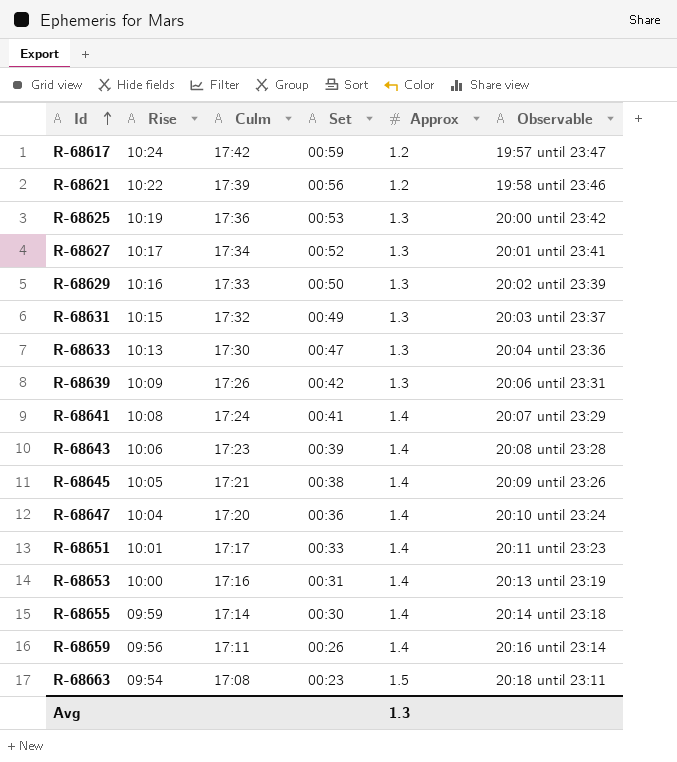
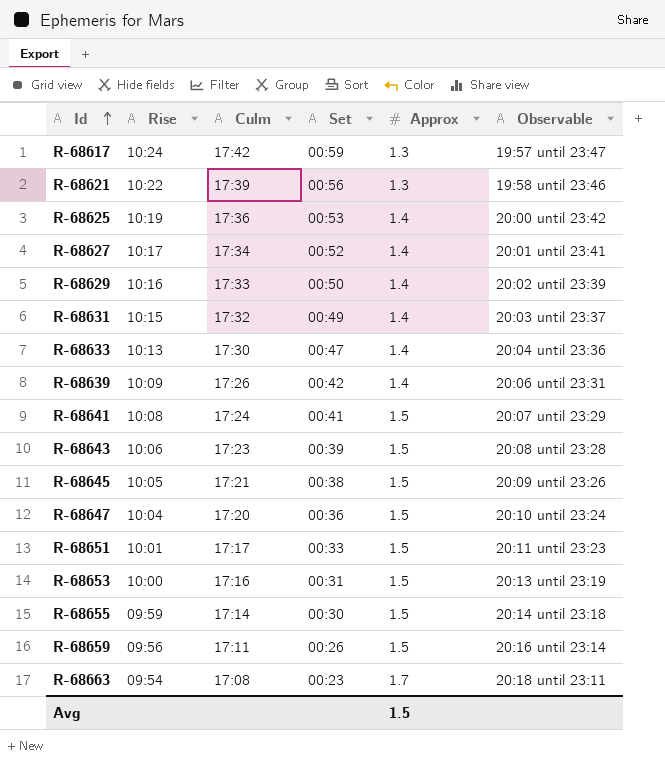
R-68617 | Approx: 1.2 -> 1.3
R-68621 | Approx: 1.2 -> 1.3
R-68625 | Approx: 1.3 -> 1.4
R-68627 | Approx: 1.3 -> 1.4
R-68629 | Approx: 1.3 -> 1.4
R-68631 | Approx: 1.3 -> 1.4
R-68633 | Approx: 1.3 -> 1.4
R-68639 | Approx: 1.3 -> 1.4
R-68641 | Approx: 1.4 -> 1.5
R-68643 | Approx: 1.4 -> 1.5
R-68645 | Approx: 1.4 -> 1.5
R-68647 | Approx: 1.4 -> 1.5
R-68651 | Approx: 1.4 -> 1.5
R-68653 | Approx: 1.4 -> 1.5
R-68655 | Approx: 1.4 -> 1.5
R-68659 | Approx: 1.4 -> 1.5
R-68663 | Approx: 1.5 -> 1.7
Avg | Approx: 1.3 -> 1.5

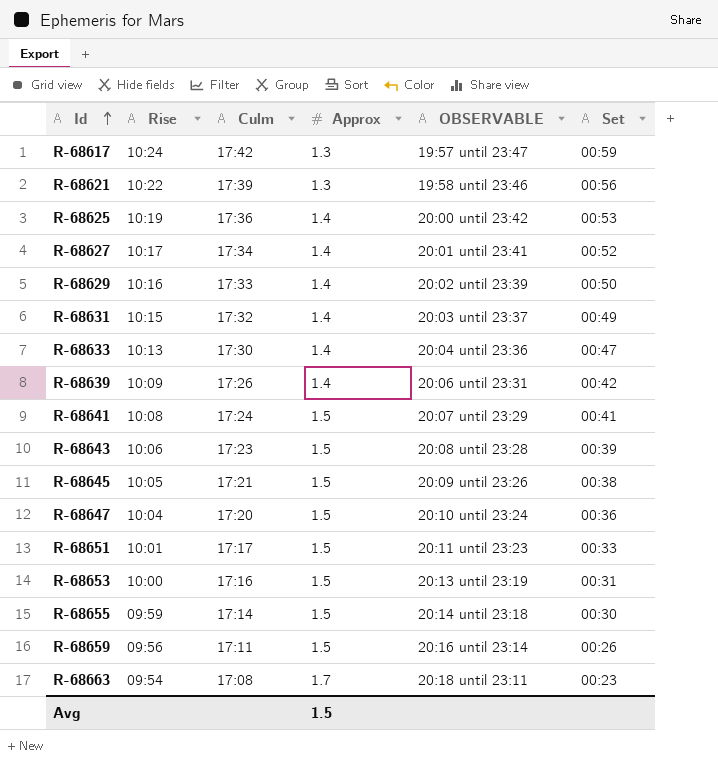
column name: Observable -> OBSERVABLE
column Set | position: 4 -> 6

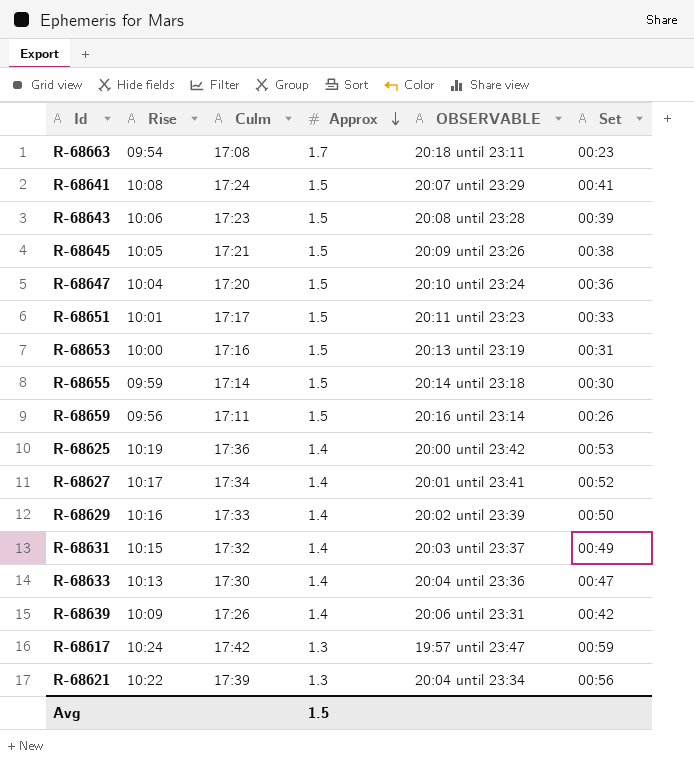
row order: Id ascending -> Approx descending
R-68621 | OBSERVABLE: 19:58 until 23:46 -> 20:04 until 23:34

